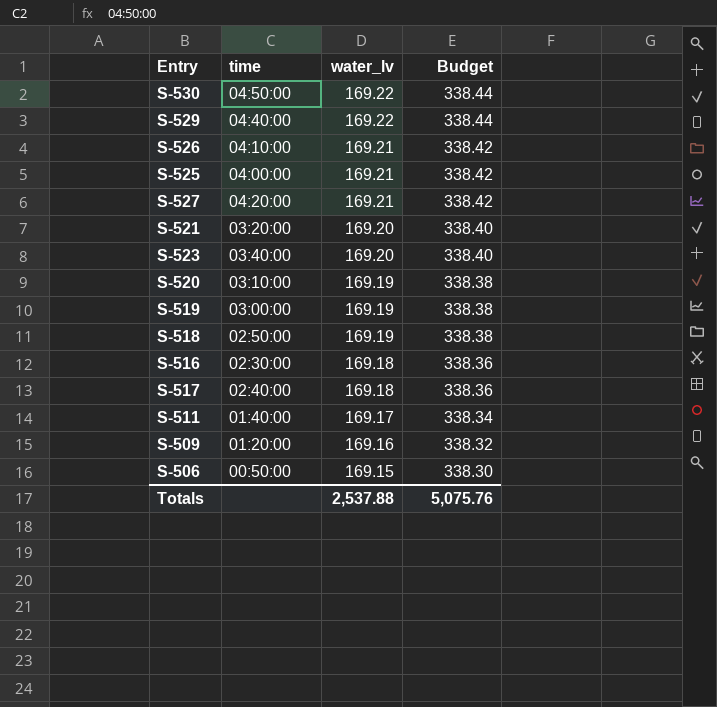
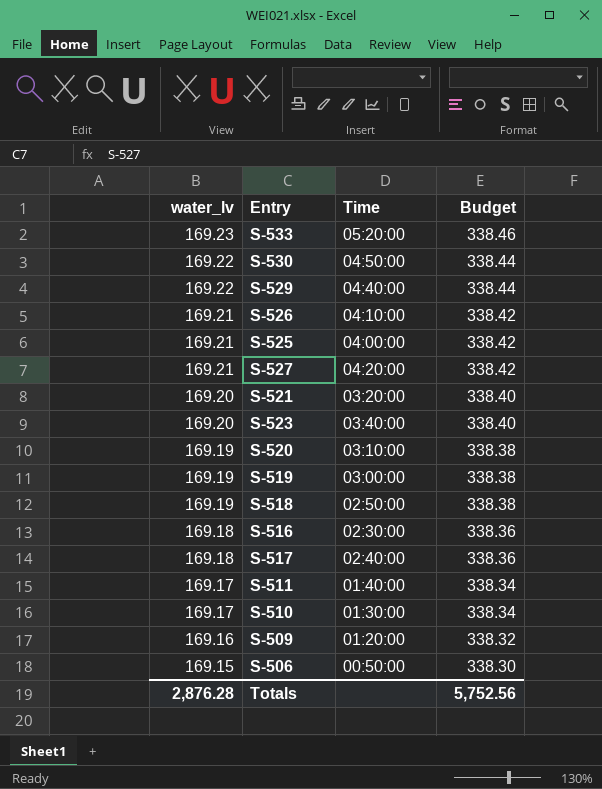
column water_lv | position: 3 -> 1
column name: time -> Time
row S-533: none -> 169.23 | 05:20:00 | 338.46
row S-510: none -> 169.17 | 01:30:00 | 338.34
Totals | water_lv: 2,537.88 -> 2,876.28
Totals | Budget: 5,075.76 -> 5,752.56

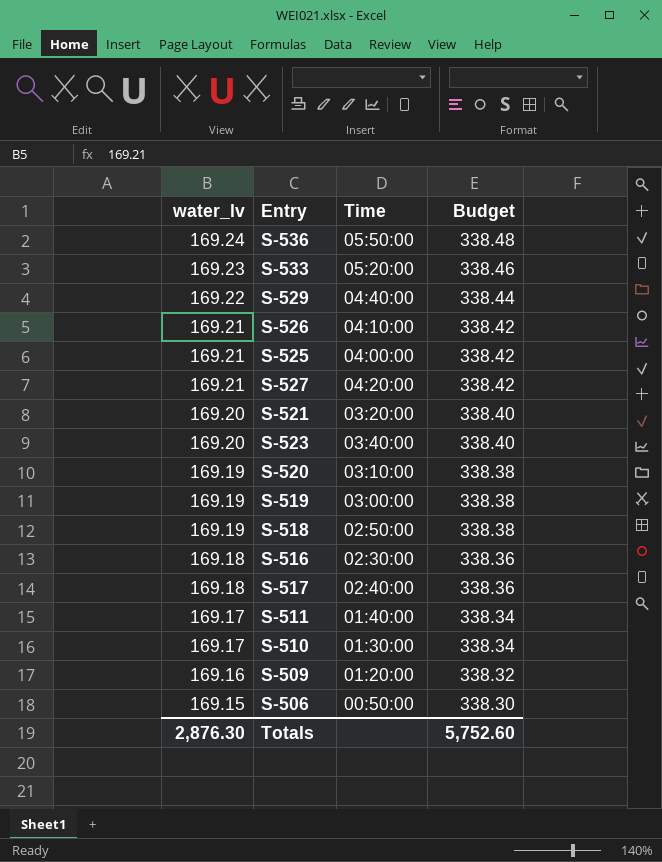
row S-530: 169.22 | 04:50:00 | 338.44 -> none
row S-536: none -> 169.24 | 05:50:00 | 338.48
Totals | water_lv: 2,876.28 -> 2,876.30
Totals | Budget: 5,752.56 -> 5,752.60

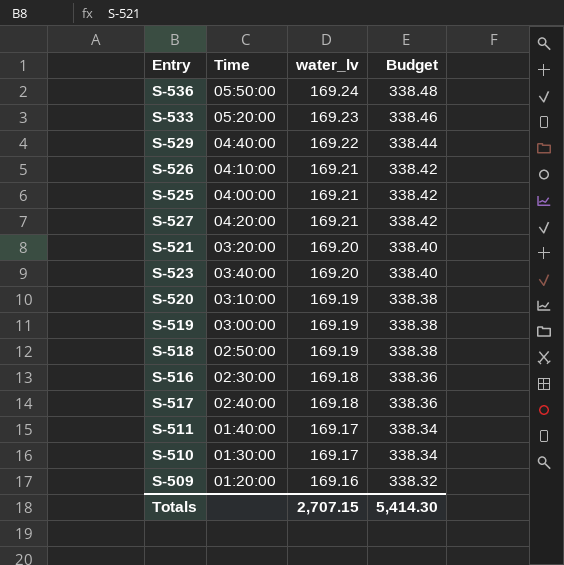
column water_lv | position: 1 -> 3
row S-506: 169.15 | 00:50:00 | 338.30 -> none
Totals | water_lv: 2,876.30 -> 2,707.15
Totals | Budget: 5,752.60 -> 5,414.30

